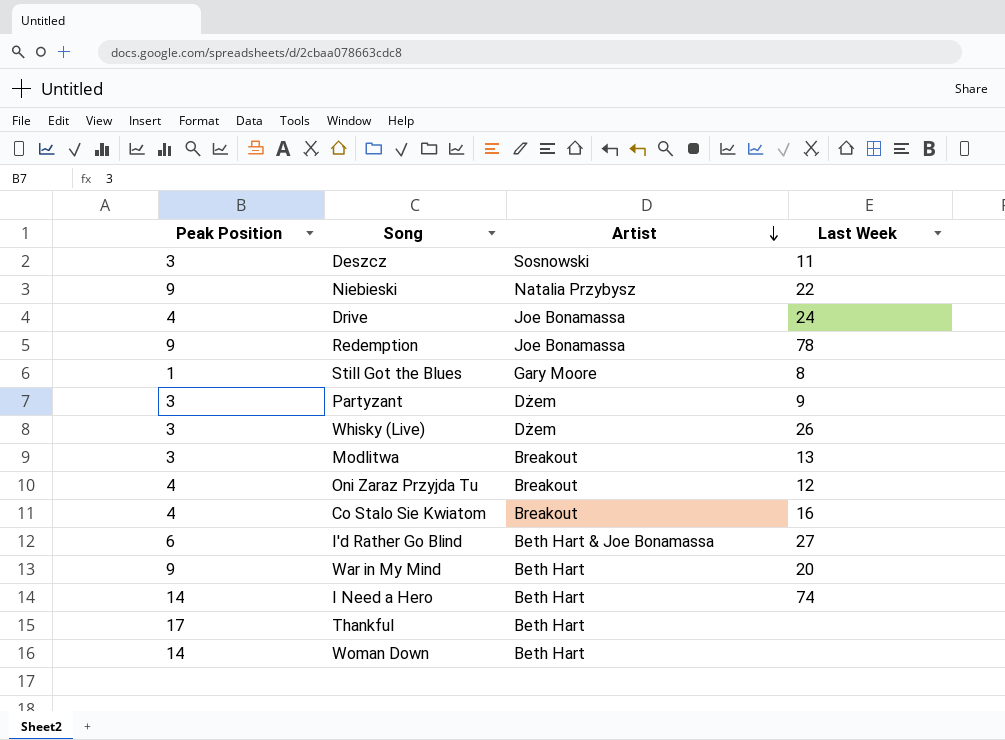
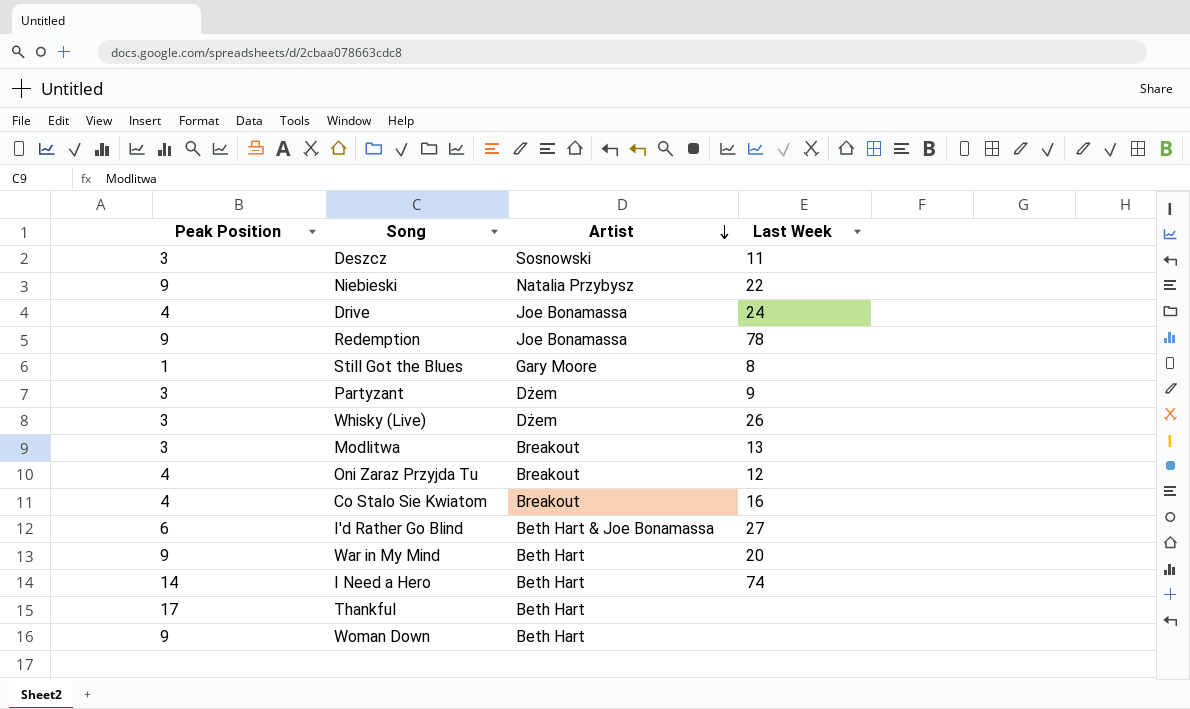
Woman Down | Peak Position: 14 -> 9

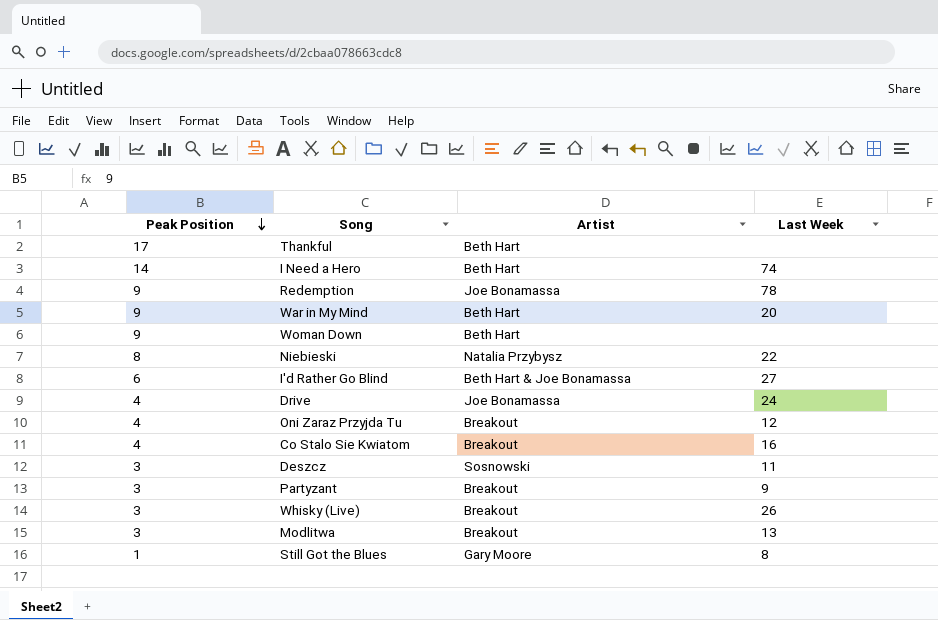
row order: Artist descending -> Peak Position descending
Niebieski | Peak Position: 9 -> 8
Partyzant | Artist: Dżem -> Breakout
Whisky (Live) | Artist: Dżem -> Breakout

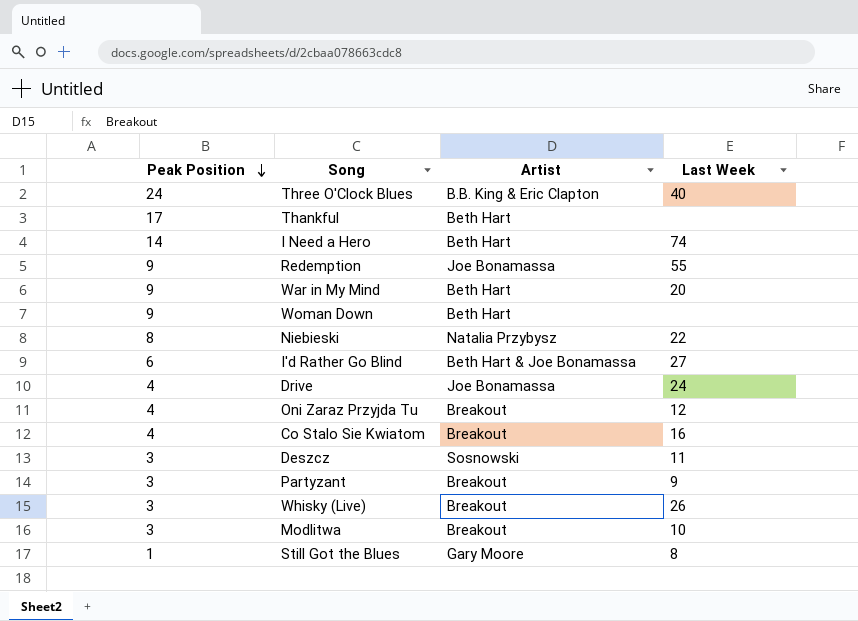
row Three O'Clock Blues: none -> 24 | B.B. King & Eric Clapton | 40
Redemption | Last Week: 78 -> 55
Modlitwa | Last Week: 13 -> 10

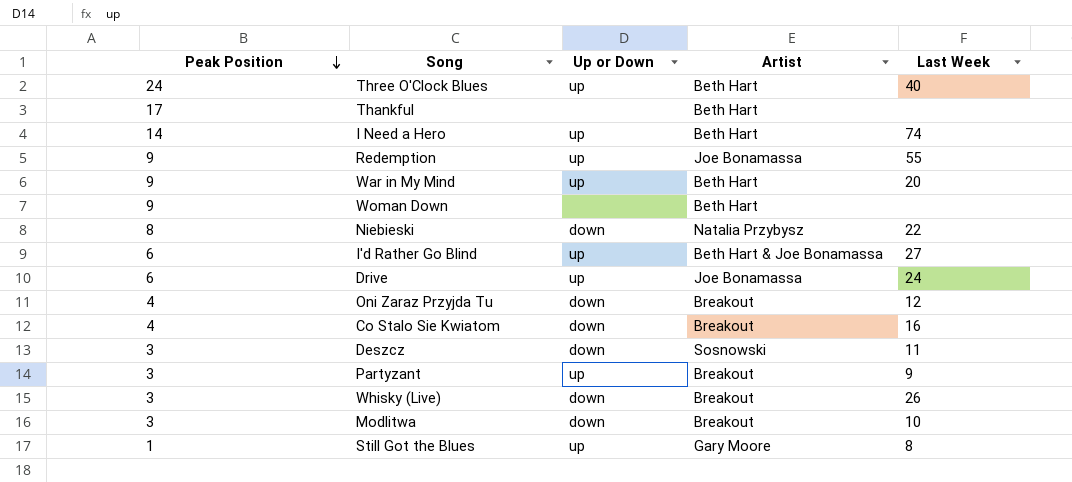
column Up or Down | position: none -> 3
Three O'Clock Blues | Artist: B.B. King & Eric Clapton -> Beth Hart
Drive | Peak Position: 4 -> 6

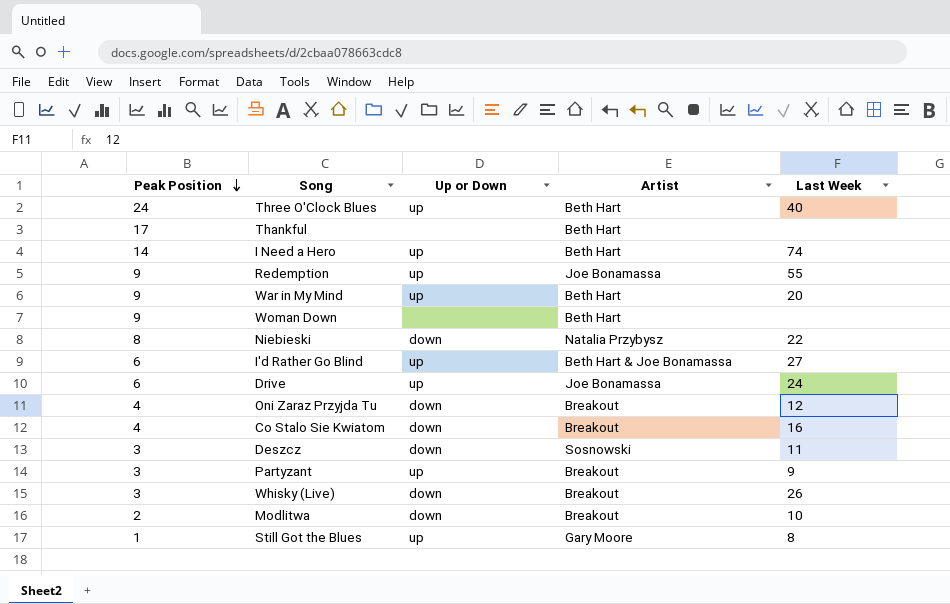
Modlitwa | Peak Position: 3 -> 2

